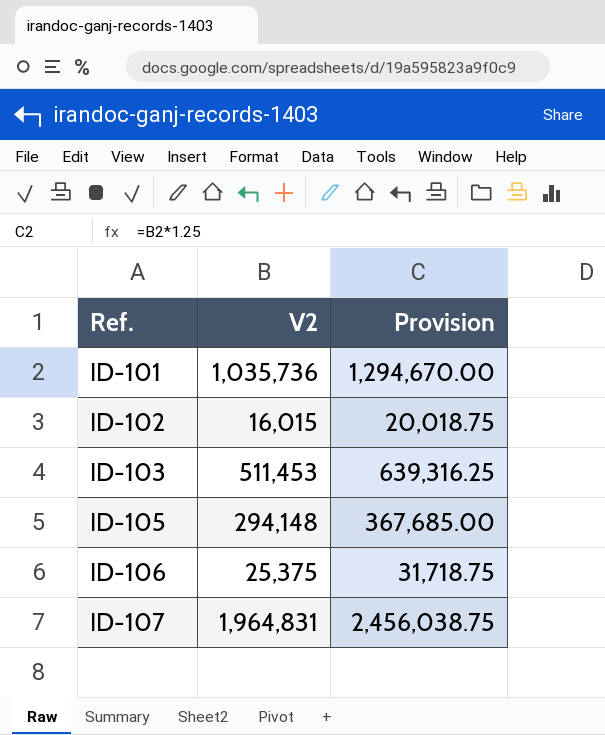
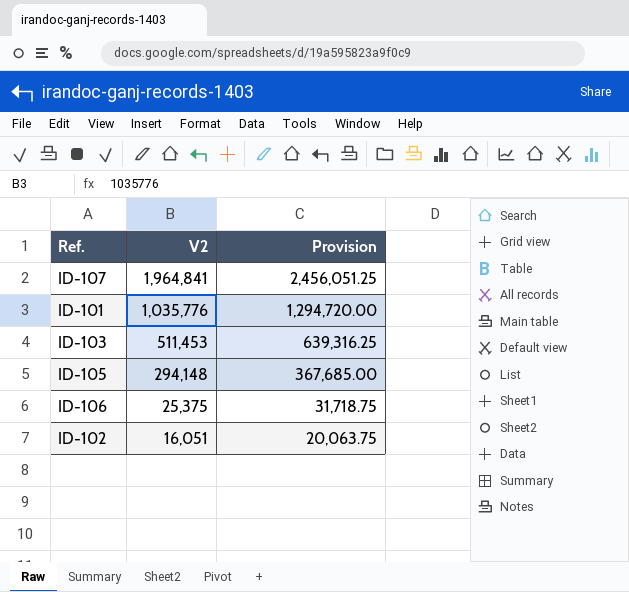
row order: Ref. ascending -> V2 descending
ID-107 | V2: 1,964,831 -> 1,964,841
ID-107 | Provision: 2,456,038.75 -> 2,456,051.25
ID-101 | V2: 1,035,736 -> 1,035,776
ID-101 | Provision: 1,294,670.00 -> 1,294,720.00
ID-102 | V2: 16,015 -> 16,051
ID-102 | Provision: 20,018.75 -> 20,063.75

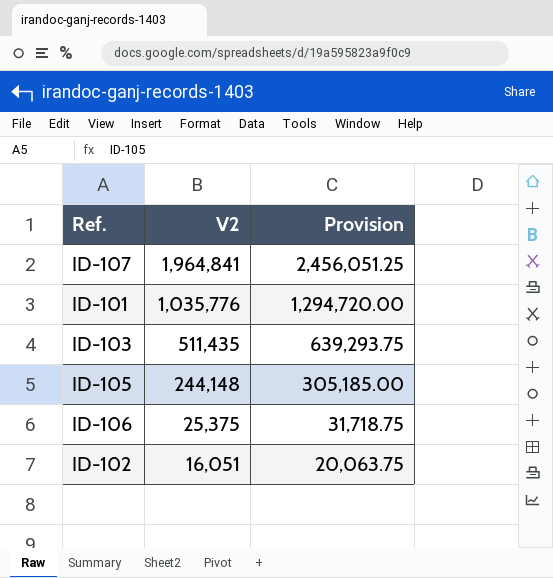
ID-103 | V2: 511,453 -> 511,435
ID-103 | Provision: 639,316.25 -> 639,293.75
ID-105 | V2: 294,148 -> 244,148
ID-105 | Provision: 367,685.00 -> 305,185.00

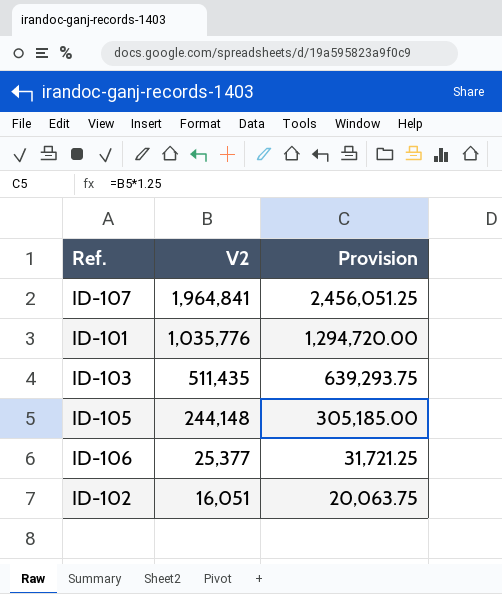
ID-106 | V2: 25,375 -> 25,377
ID-106 | Provision: 31,718.75 -> 31,721.25

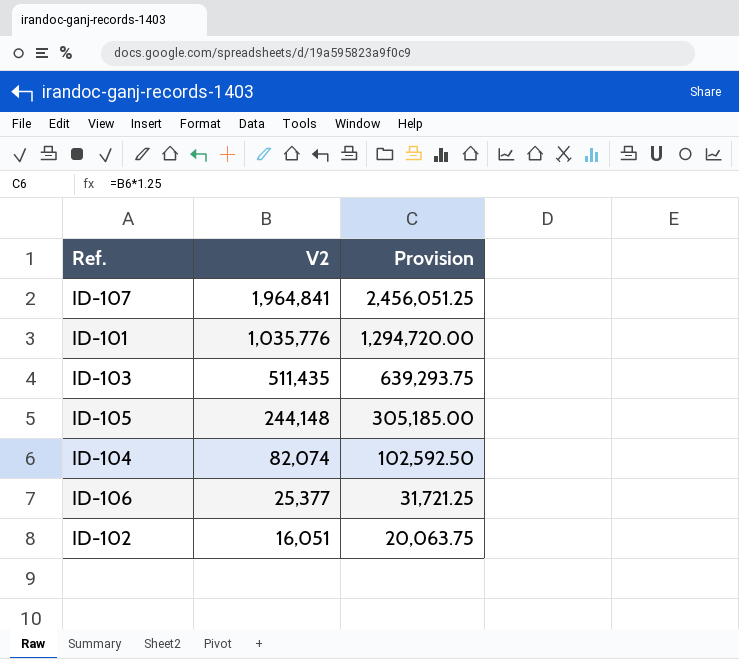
row ID-104: none -> 82,074 | 102,592.50

